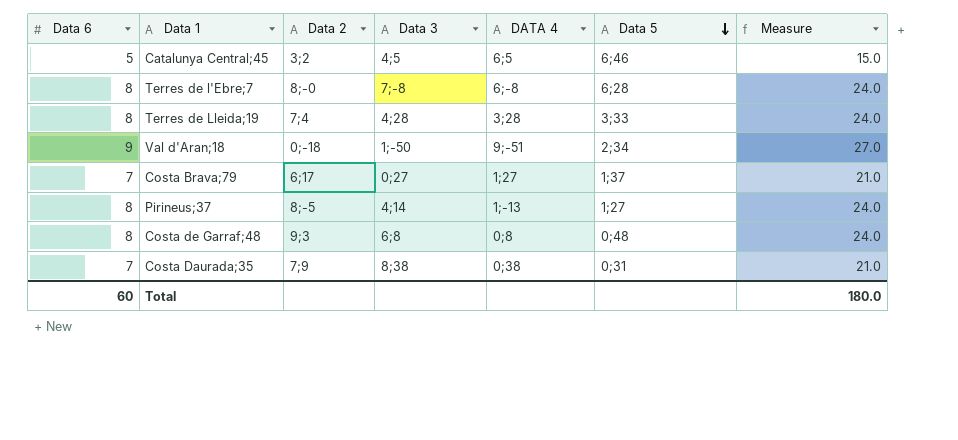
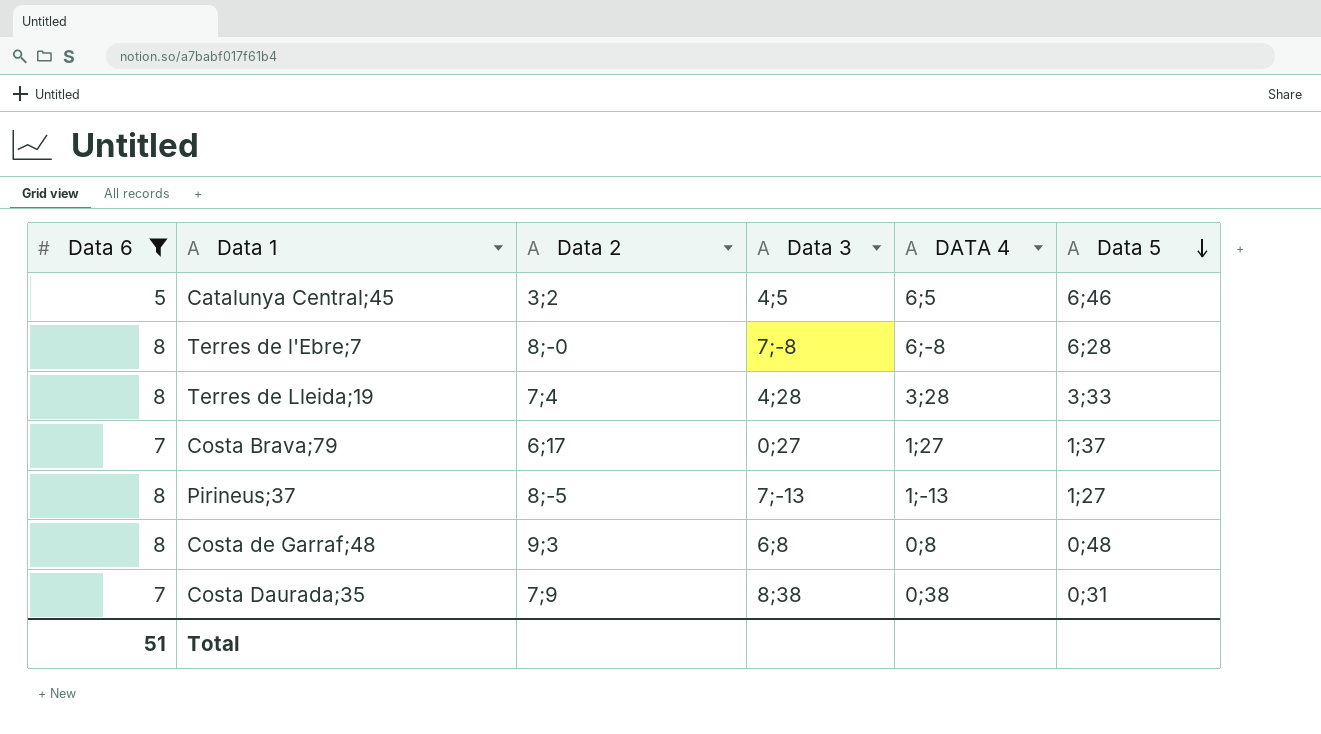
filter: none -> Data 6 != 9
column Measure | formula: [Data 6] * 3 -> none
Pirineus;37 | Data 3: 4;14 -> 7;-13
Total | Data 6: 60 -> 51

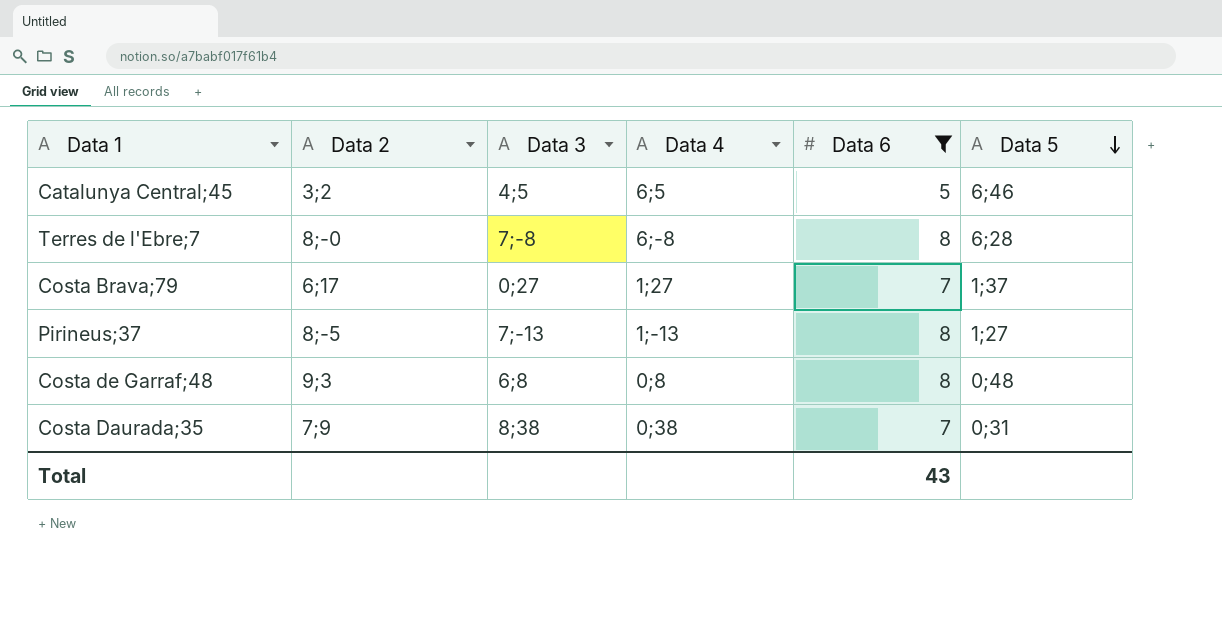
column name: DATA 4 -> Data 4
column Data 6 | position: 1 -> 5
row Terres de Lleida;19: 8 | 7;4 | 4;28 | 3;28 | 3;33 -> none
Total | Data 6: 51 -> 43

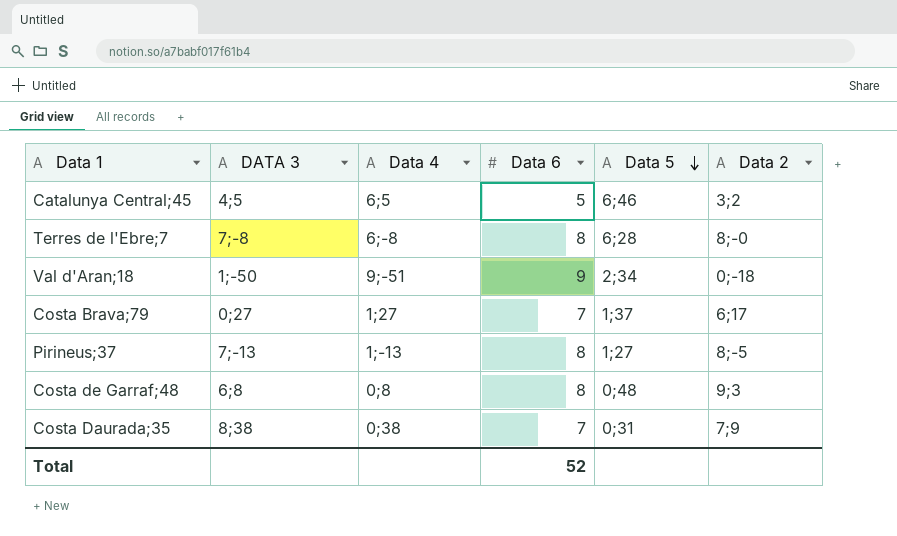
filter: Data 6 != 9 -> none
column name: Data 3 -> DATA 3
column Data 2 | position: 2 -> 6
Total | Data 6: 43 -> 52

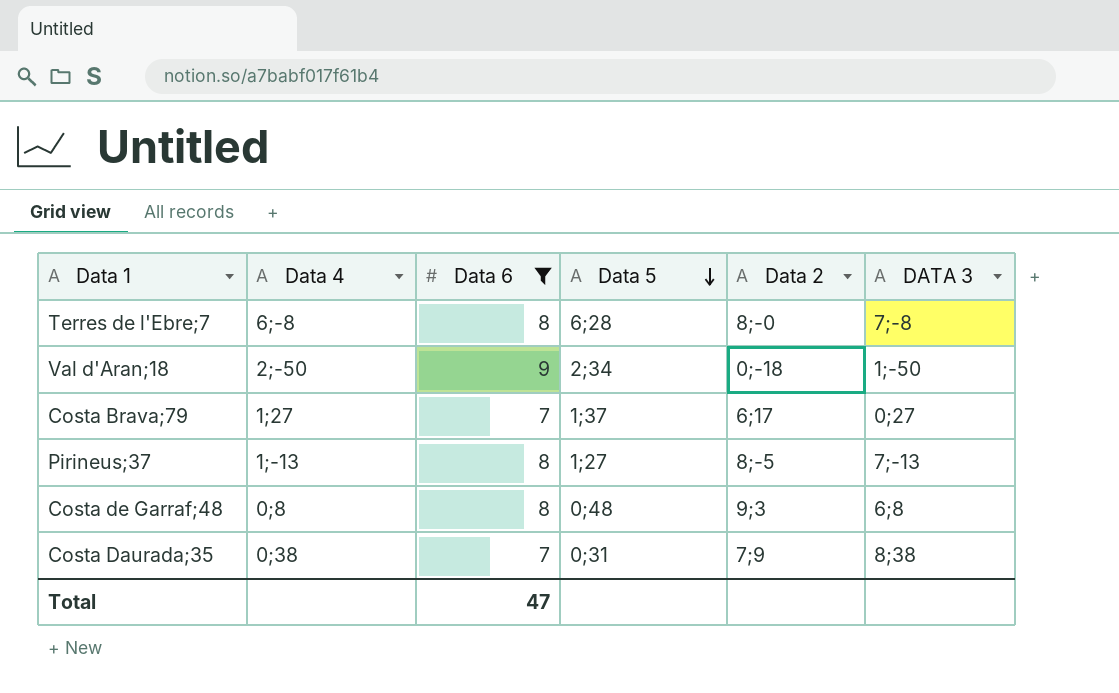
filter: none -> Data 6 != 5
column DATA 3 | position: 2 -> 6
Val d'Aran;18 | Data 4: 9;-51 -> 2;-50
Total | Data 6: 52 -> 47

